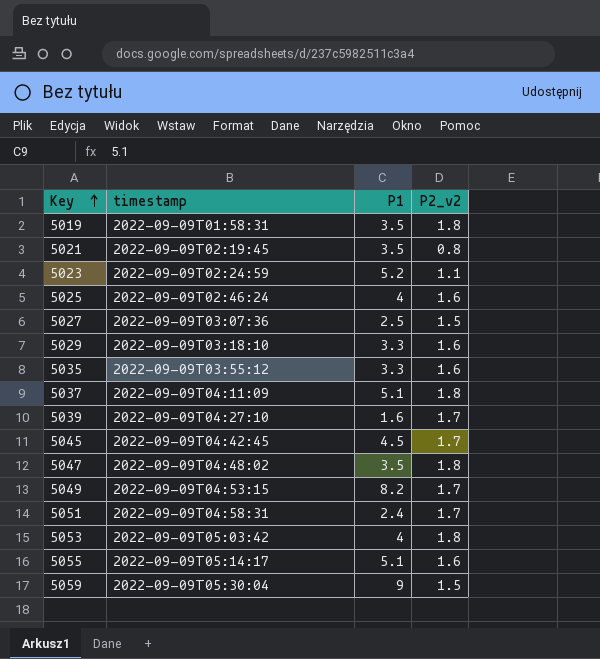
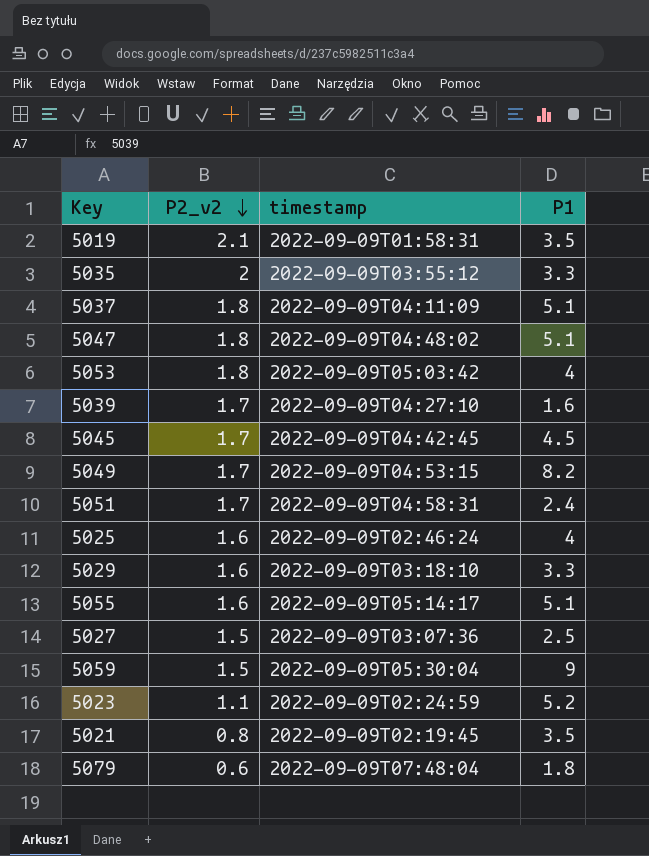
row order: Key ascending -> P2_v2 descending
column P2_v2 | position: 4 -> 2
5019 | P2_v2: 1.8 -> 2.1
5035 | P2_v2: 1.6 -> 2
5047 | P1: 3.5 -> 5.1
row 5079: none -> 0.6 | 2022-09-09T07:48:04 | 1.8

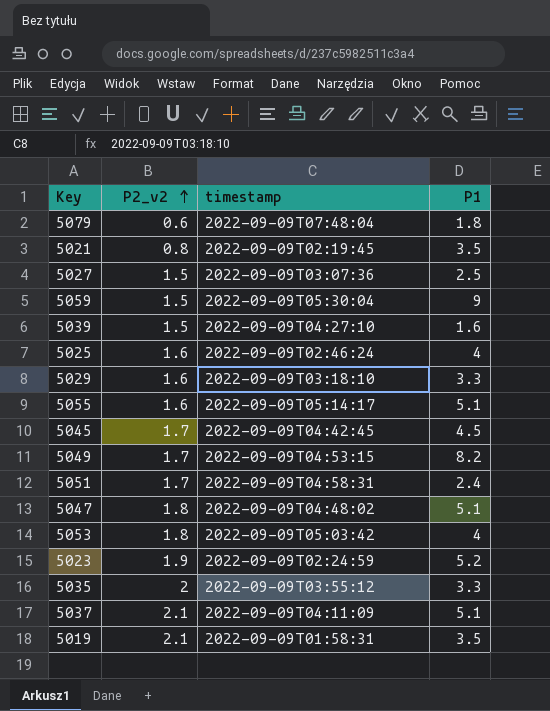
row order: P2_v2 descending -> P2_v2 ascending
5039 | P2_v2: 1.7 -> 1.5
5023 | P2_v2: 1.1 -> 1.9
5037 | P2_v2: 1.8 -> 2.1

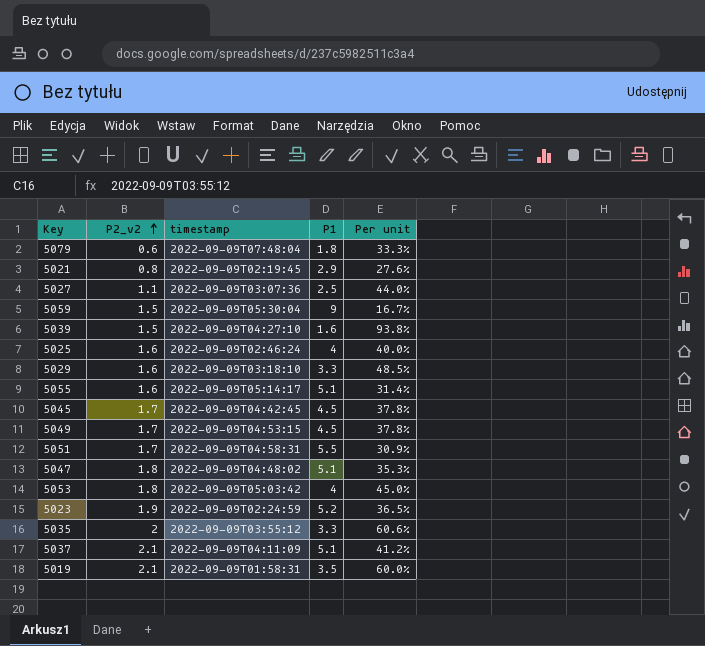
column Per unit | formula: none -> [P2_v2] / [P1]
5021 | P1: 3.5 -> 2.9
5027 | P2_v2: 1.5 -> 1.1
5049 | P1: 8.2 -> 4.5
5051 | P1: 2.4 -> 5.5

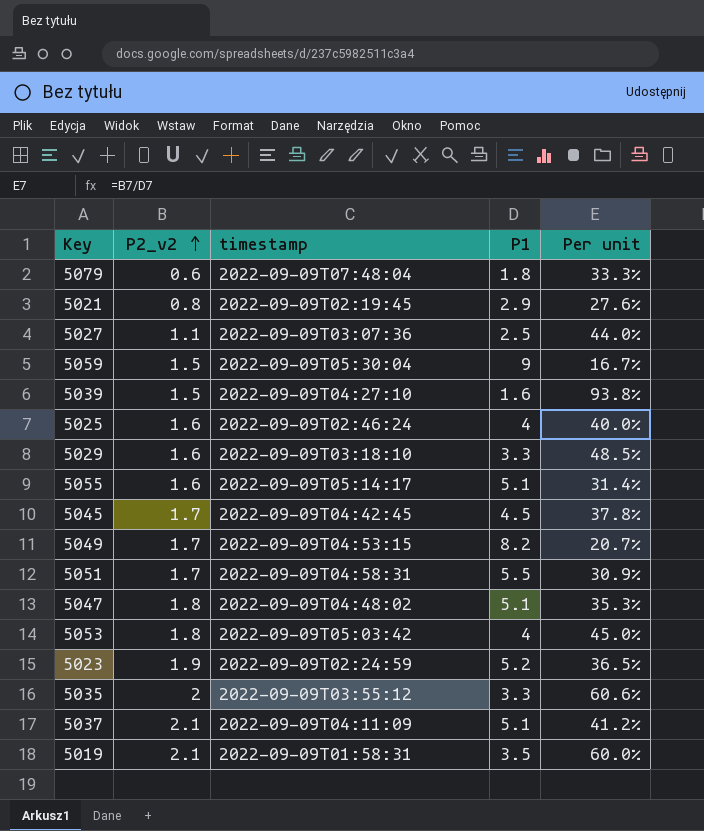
5049 | P1: 4.5 -> 8.2
5049 | Per unit: 37.8% -> 20.7%

